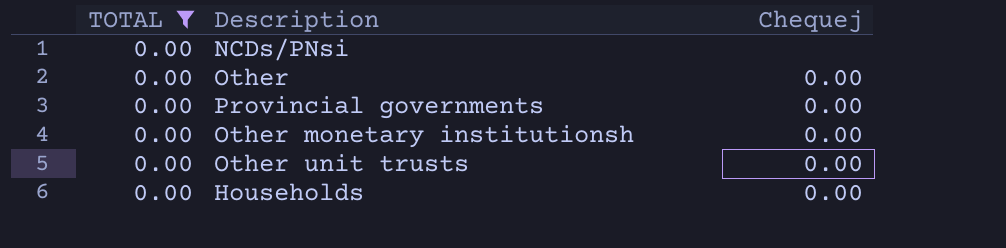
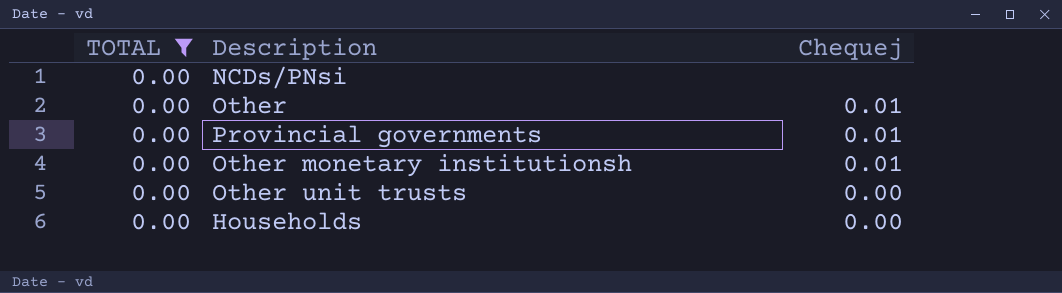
Other | Chequej: 0.00 -> 0.01
Provincial governments | Chequej: 0.00 -> 0.01
Other monetary institutionsh | Chequej: 0.00 -> 0.01

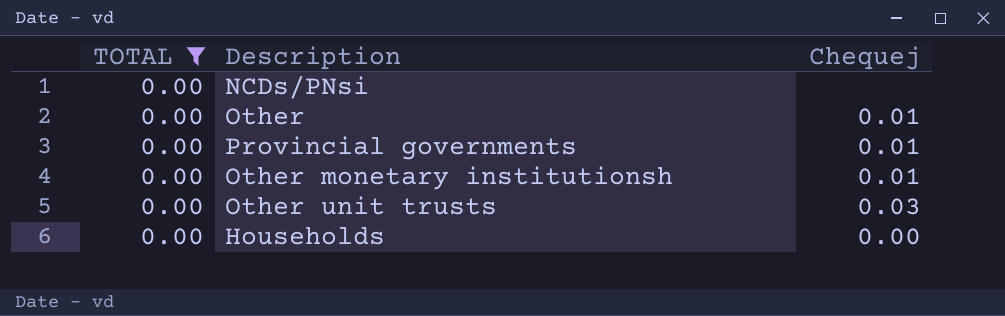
Other unit trusts | Chequej: 0.00 -> 0.03

